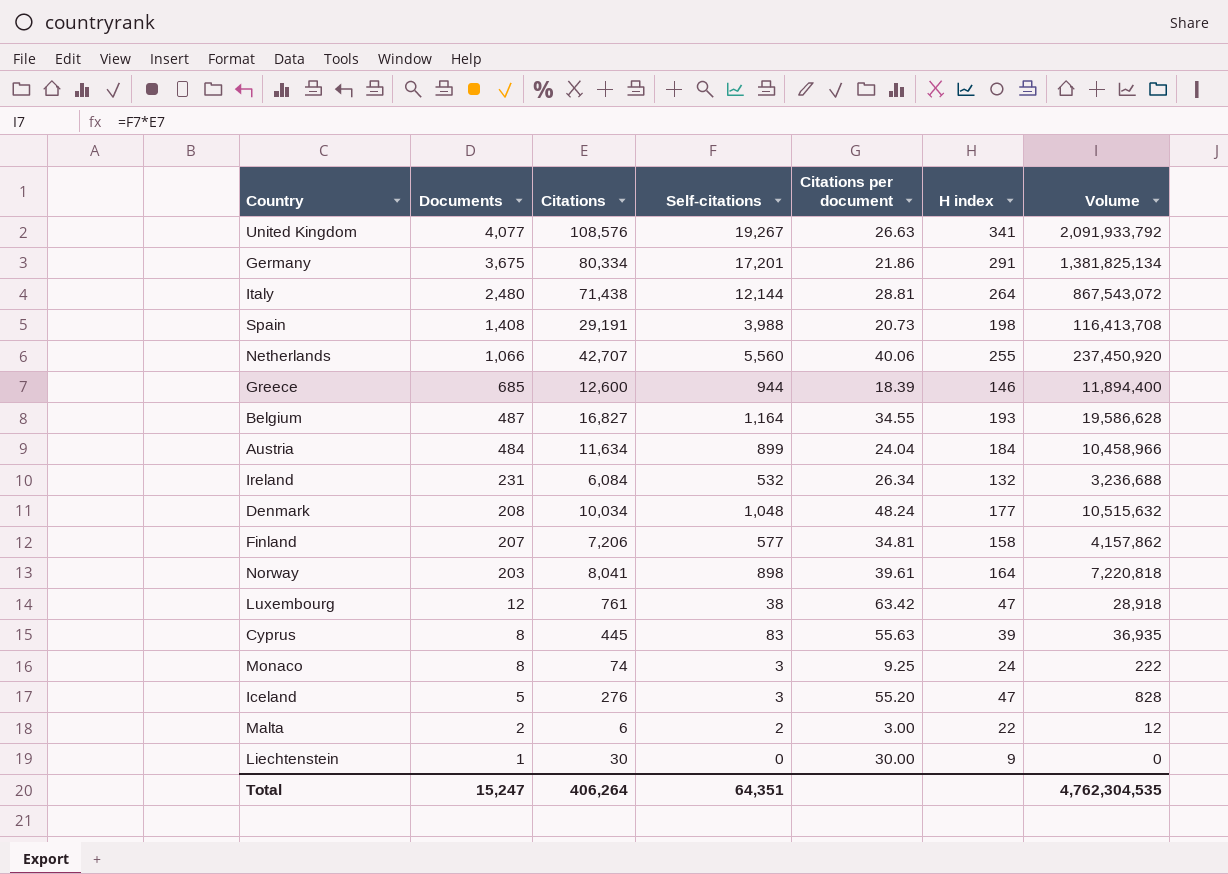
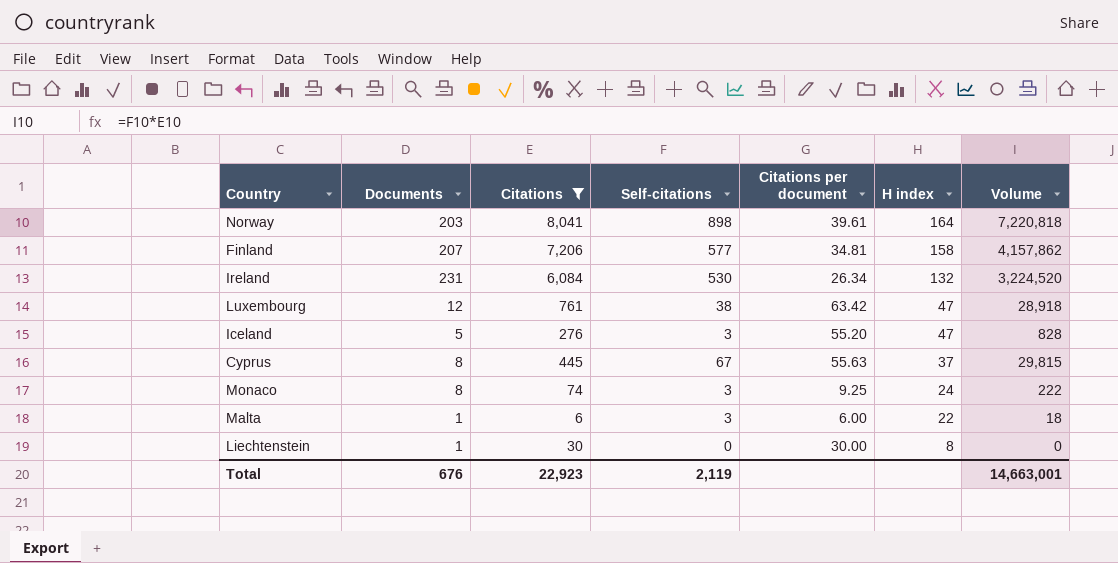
filter: none -> Citations <= 8,041
row order: Documents descending -> H index descending
Ireland | Self-citations: 532 -> 530
Ireland | Volume: 3,236,688 -> 3,224,520
Cyprus | Self-citations: 83 -> 67
Cyprus | H index: 39 -> 37
Cyprus | Volume: 36,935 -> 29,815
Malta | Documents: 2 -> 1
Malta | Self-citations: 2 -> 3
Malta | Citations per document: 3.00 -> 6.00
Malta | Volume: 12 -> 18
Liechtenstein | H index: 9 -> 8
Total | Documents: 15,247 -> 676
Total | Citations: 406,264 -> 22,923
Total | Self-citations: 64,351 -> 2,119
Total | Volume: 4,762,304,535 -> 14,663,001

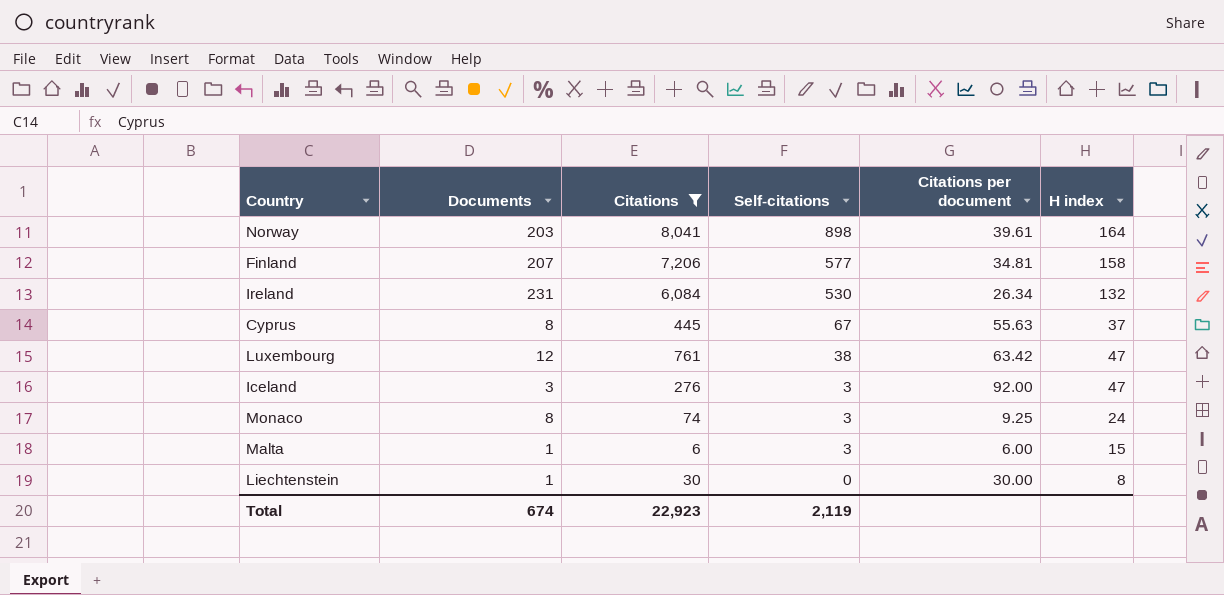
row order: H index descending -> Self-citations descending
column Volume | formula: [Citations] * [Self-citations] -> none
Iceland | Documents: 5 -> 3
Iceland | Citations per document: 55.20 -> 92.00
Malta | H index: 22 -> 15
Total | Documents: 676 -> 674

